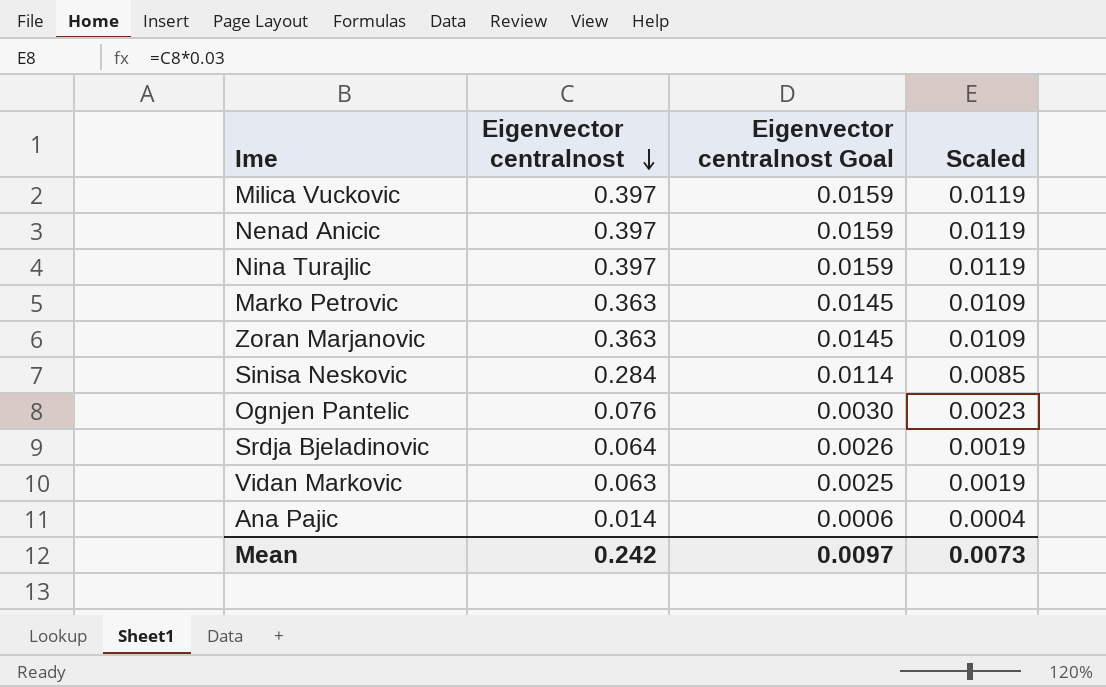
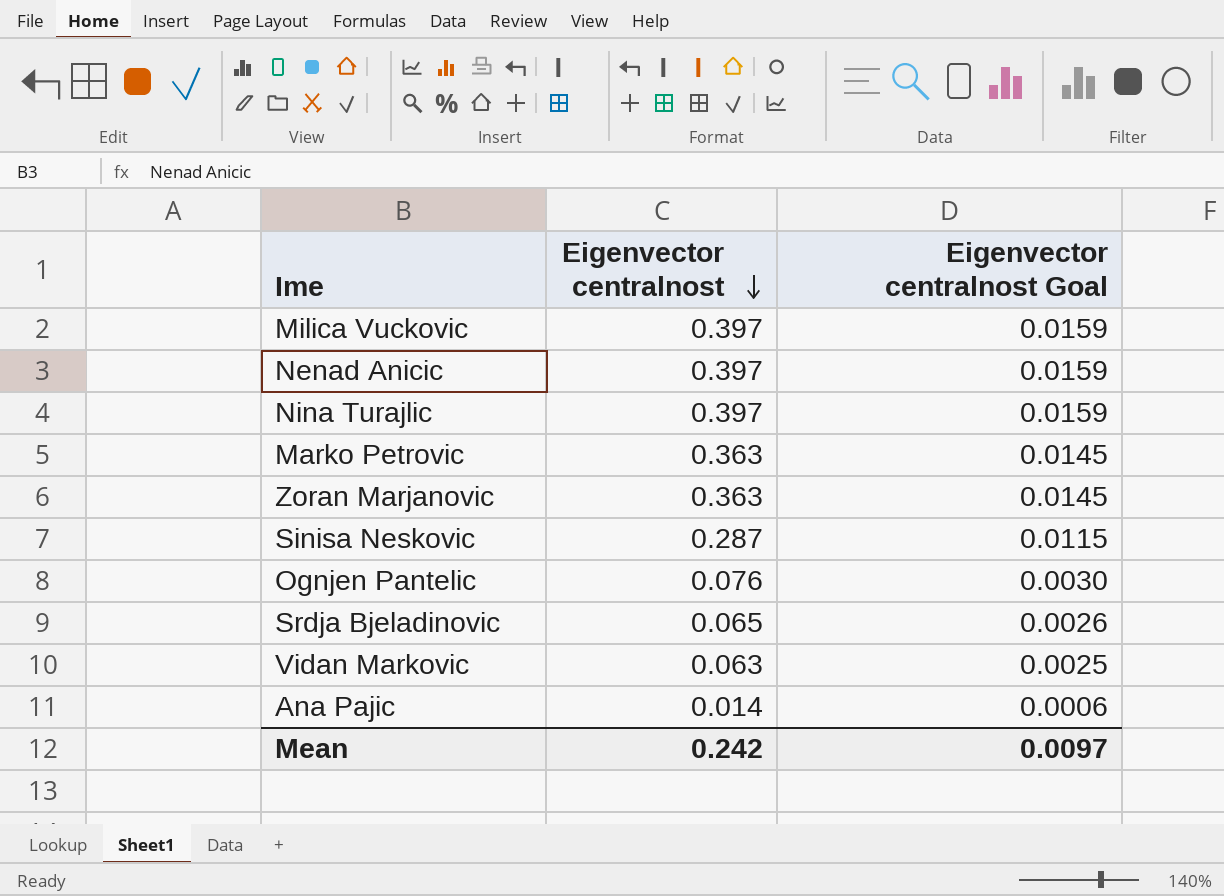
column Scaled | formula: [Eigenvector centralnost] * 0.03 -> none
Sinisa Neskovic | Eigenvector centralnost: 0.284 -> 0.287
Sinisa Neskovic | Eigenvector centralnost Goal: 0.0114 -> 0.0115
Srdja Bjeladinovic | Eigenvector centralnost: 0.064 -> 0.065

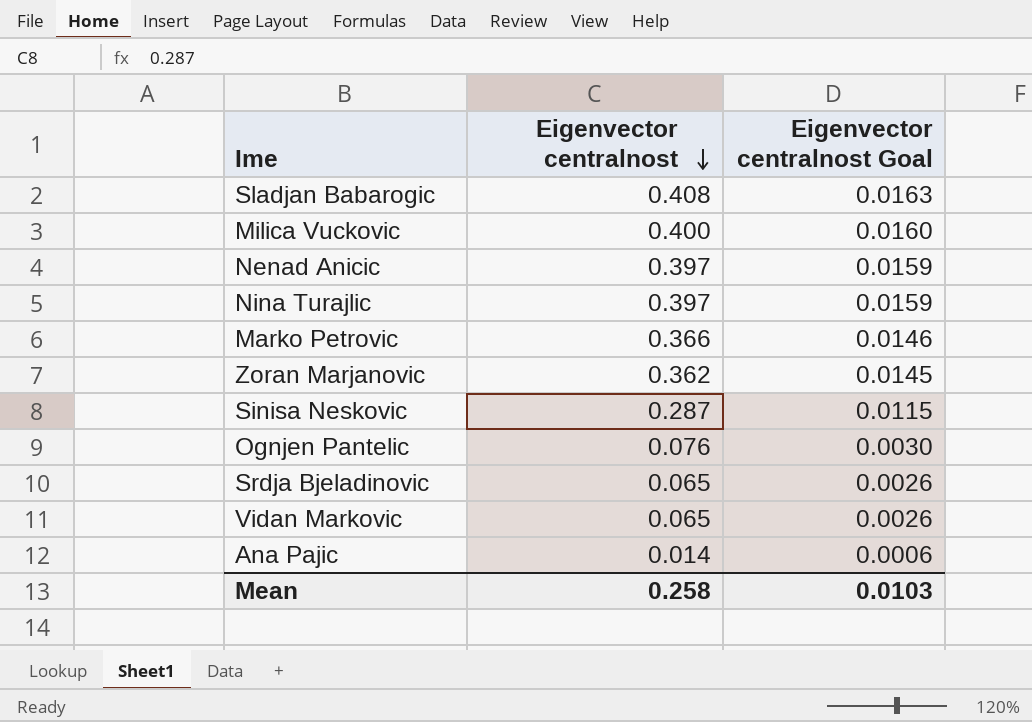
row Sladjan Babarogic: none -> 0.408 | 0.0163
Milica Vuckovic | Eigenvector centralnost: 0.397 -> 0.400
Milica Vuckovic | Eigenvector centralnost Goal: 0.0159 -> 0.0160
Marko Petrovic | Eigenvector centralnost: 0.363 -> 0.366
Marko Petrovic | Eigenvector centralnost Goal: 0.0145 -> 0.0146
Zoran Marjanovic | Eigenvector centralnost: 0.363 -> 0.362
Vidan Markovic | Eigenvector centralnost: 0.063 -> 0.065
Vidan Markovic | Eigenvector centralnost Goal: 0.0025 -> 0.0026
Mean | Eigenvector centralnost: 0.242 -> 0.258
Mean | Eigenvector centralnost Goal: 0.0097 -> 0.0103

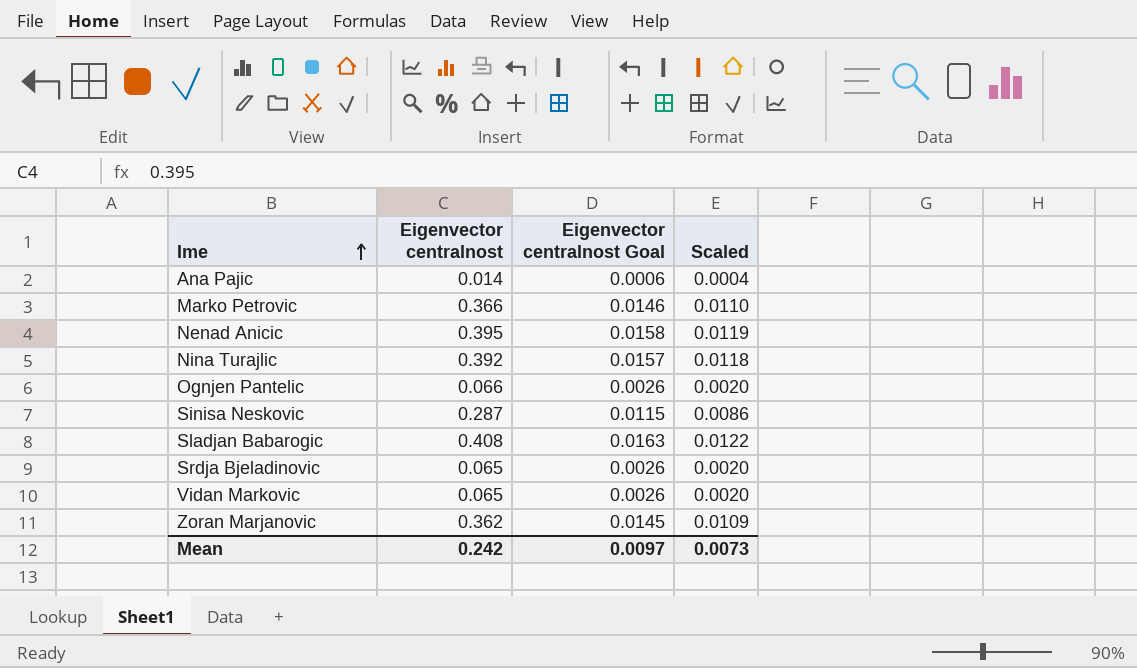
row order: Eigenvector centralnost descending -> Ime ascending
column Scaled | formula: none -> [Eigenvector centralnost] * 0.03
row Milica Vuckovic: 0.400 | 0.0160 -> none
Nenad Anicic | Eigenvector centralnost: 0.397 -> 0.395
Nenad Anicic | Eigenvector centralnost Goal: 0.0159 -> 0.0158
Nina Turajlic | Eigenvector centralnost: 0.397 -> 0.392
Nina Turajlic | Eigenvector centralnost Goal: 0.0159 -> 0.0157
Ognjen Pantelic | Eigenvector centralnost: 0.076 -> 0.066
Ognjen Pantelic | Eigenvector centralnost Goal: 0.0030 -> 0.0026
Mean | Eigenvector centralnost: 0.258 -> 0.242
Mean | Eigenvector centralnost Goal: 0.0103 -> 0.0097

